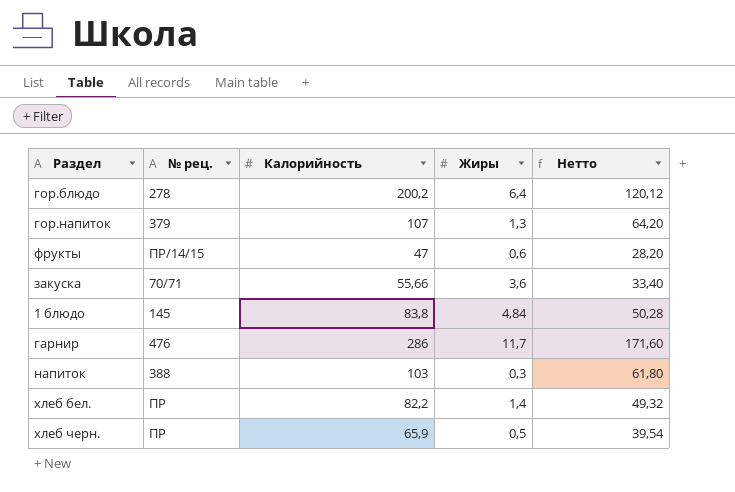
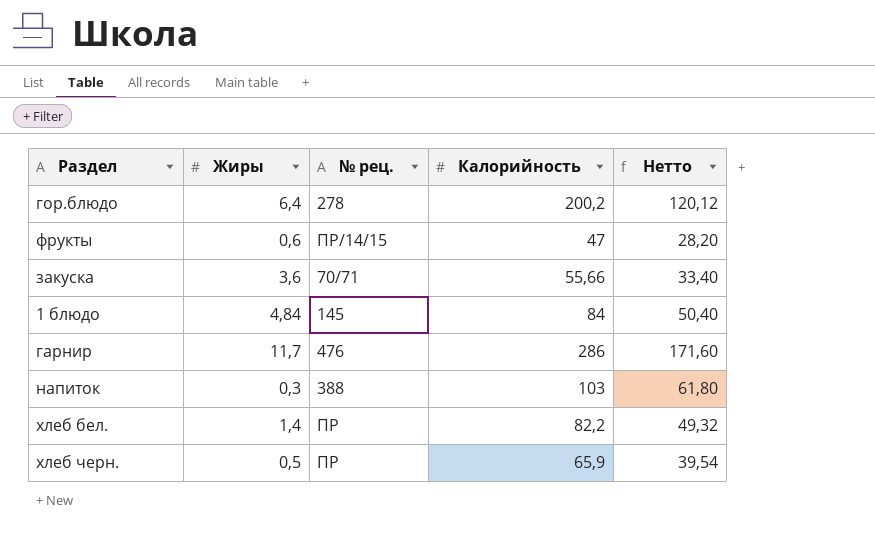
column Жиры | position: 4 -> 2
row гор.напиток: 379 | 107 | 1,3 | 64,20 -> none
1 блюдо | Калорийность: 83,8 -> 84
1 блюдо | Нетто: 50,28 -> 50,40

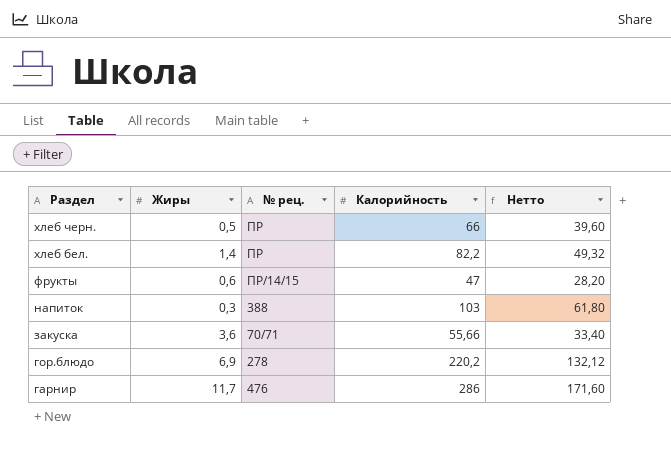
row order: none -> Раздел descending
row 1 блюдо: 4,84 | 145 | 84 | 50,40 -> none
хлеб черн. | Калорийность: 65,9 -> 66
хлеб черн. | Нетто: 39,54 -> 39,60
гор.блюдо | Жиры: 6,4 -> 6,9
гор.блюдо | Калорийность: 200,2 -> 220,2
гор.блюдо | Нетто: 120,12 -> 132,12

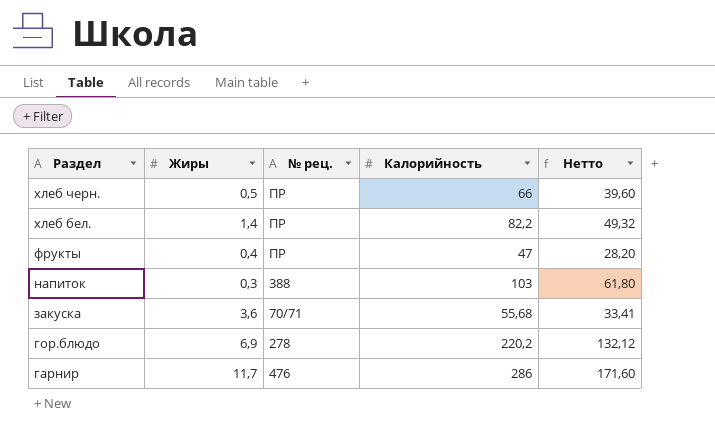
фрукты | Жиры: 0,6 -> 0,4
фрукты | № рец.: ПР/14/15 -> ПР
закуска | Калорийность: 55,66 -> 55,68
закуска | Нетто: 33,40 -> 33,41

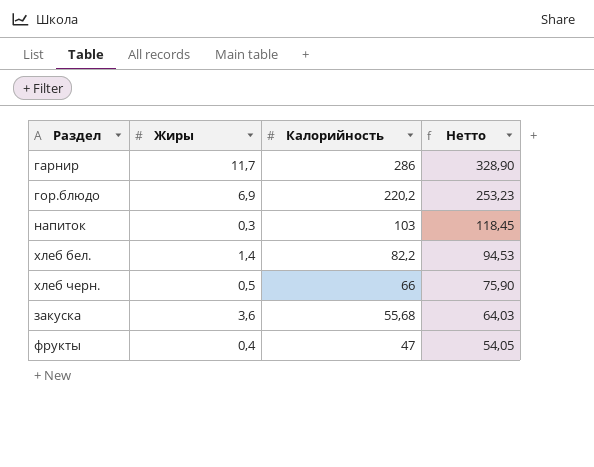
row order: Раздел descending -> Калорийность descending
column № рец. | position: 3 -> none
column Нетто | formula: [Калорийность] * 0,6 -> [Калорийность] * 1,15

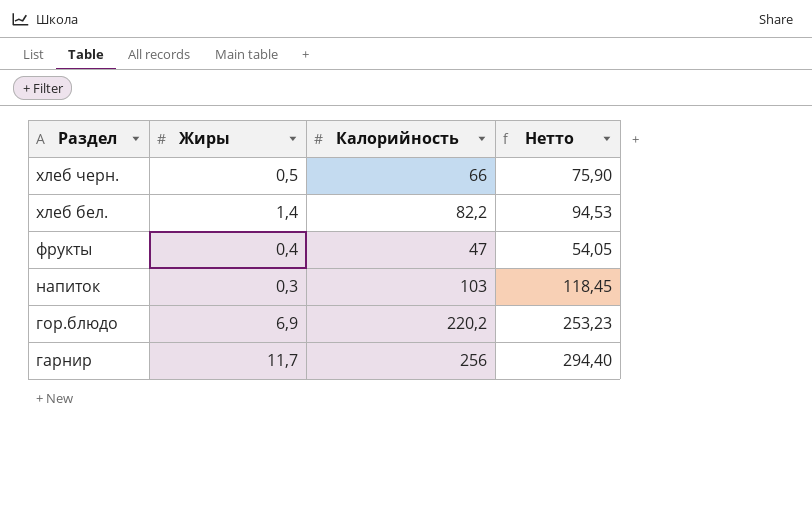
row order: Калорийность descending -> Раздел descending
row закуска: 3,6 | 55,68 | 64,03 -> none
гарнир | Калорийность: 286 -> 256
гарнир | Нетто: 328,90 -> 294,40

